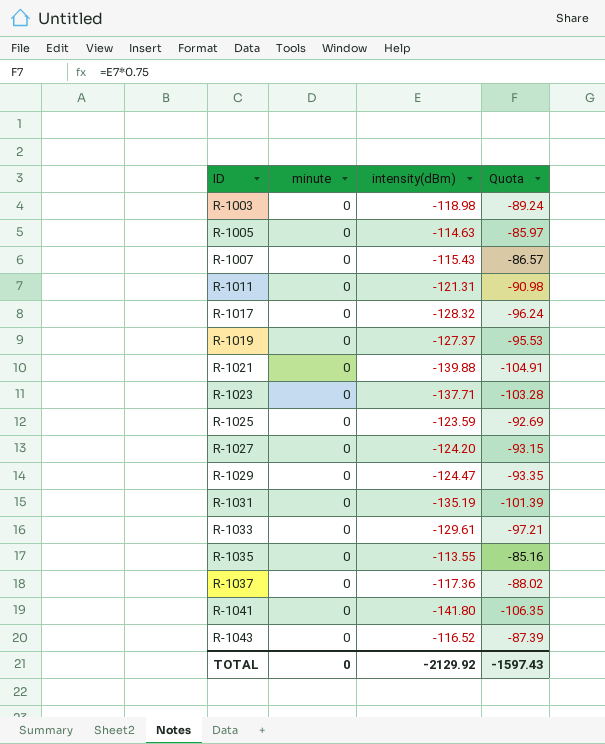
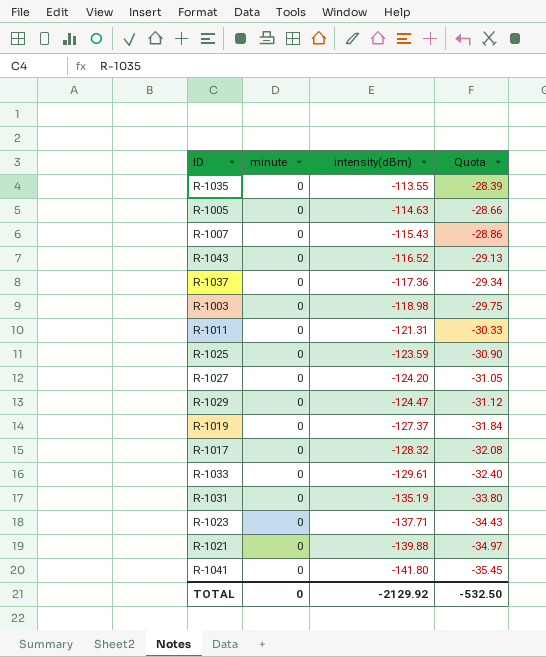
row order: ID ascending -> intensity(dBm) descending
column Quota | formula: [intensity(dBm)] * 0.75 -> [intensity(dBm)] * 0.25
TOTAL | Quota: -1597.43 -> -532.50

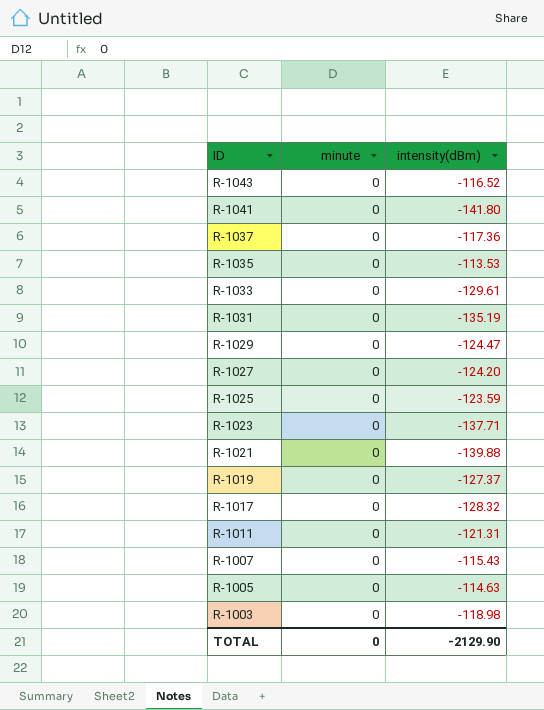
row order: intensity(dBm) descending -> ID descending
column Quota | formula: [intensity(dBm)] * 0.25 -> none
R-1035 | intensity(dBm): -113.55 -> -113.53
TOTAL | intensity(dBm): -2129.92 -> -2129.90

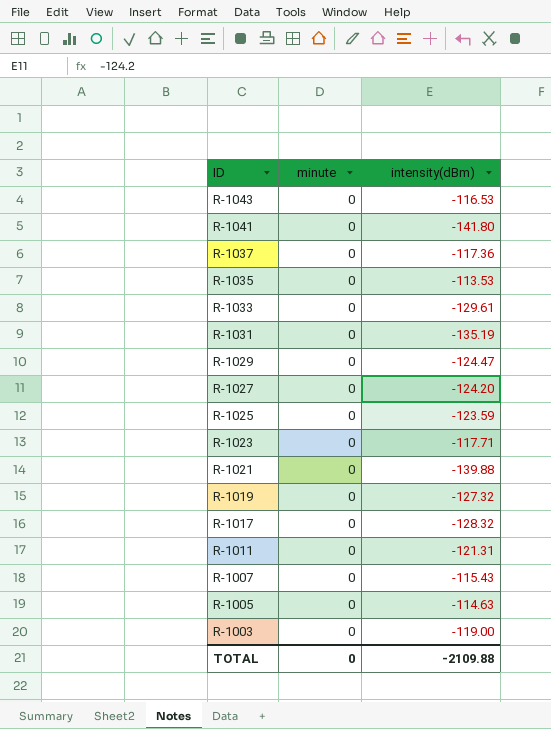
R-1043 | intensity(dBm): -116.52 -> -116.53
R-1023 | intensity(dBm): -137.71 -> -117.71
R-1019 | intensity(dBm): -127.37 -> -127.32
R-1003 | intensity(dBm): -118.98 -> -119.00
TOTAL | intensity(dBm): -2129.90 -> -2109.88

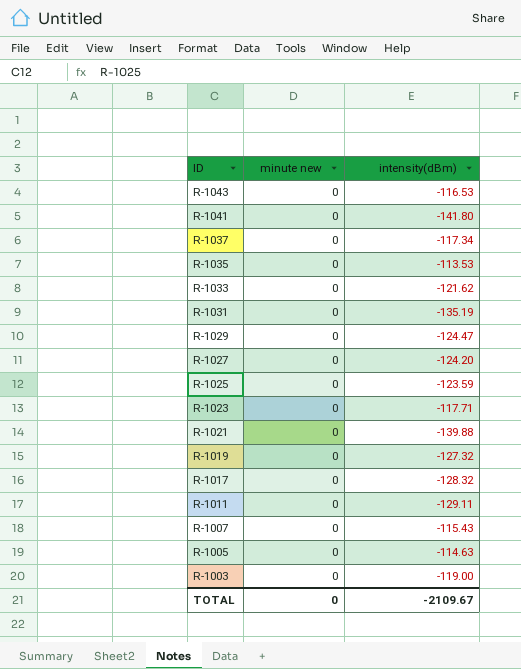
column name: minute -> minute new
R-1037 | intensity(dBm): -117.36 -> -117.34
R-1033 | intensity(dBm): -129.61 -> -121.62
R-1011 | intensity(dBm): -121.31 -> -129.11
TOTAL | intensity(dBm): -2109.88 -> -2109.67

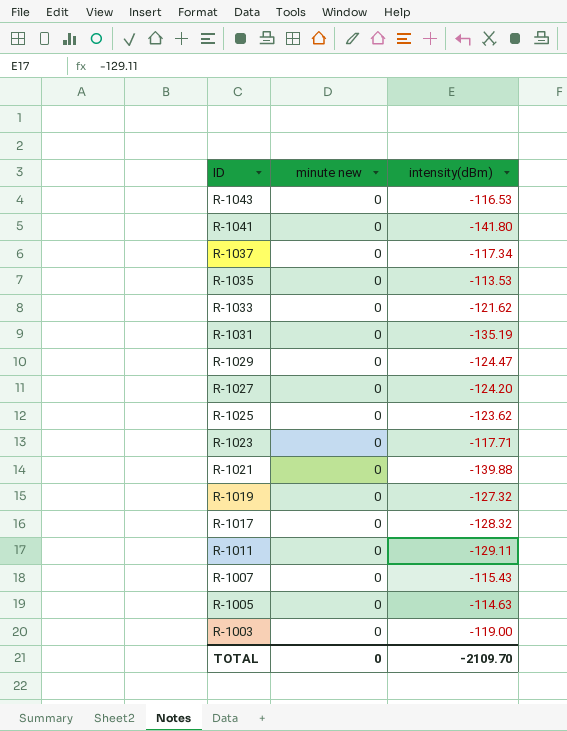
R-1025 | intensity(dBm): -123.59 -> -123.62
TOTAL | intensity(dBm): -2109.67 -> -2109.70

